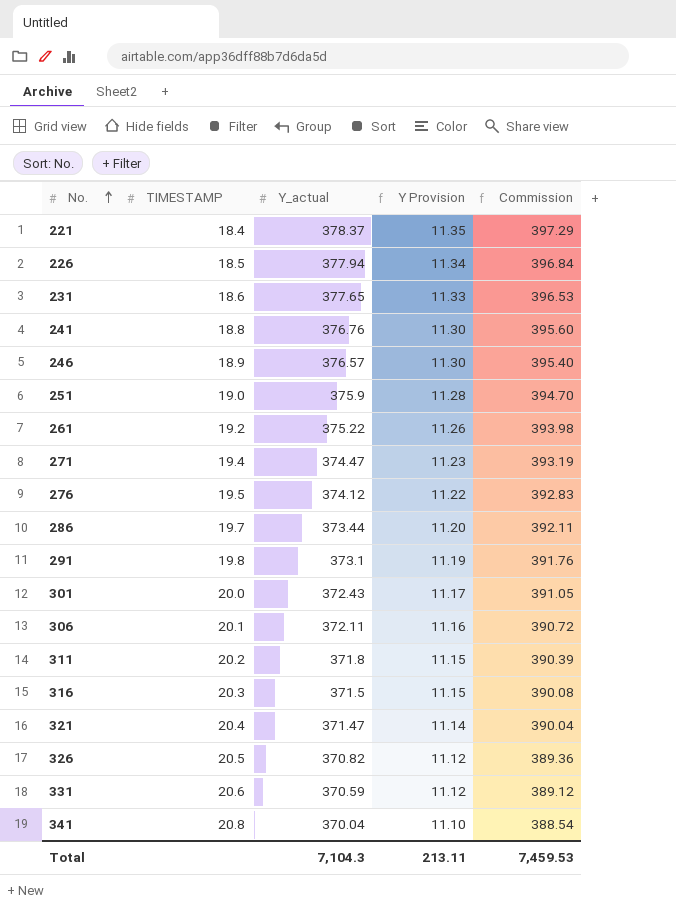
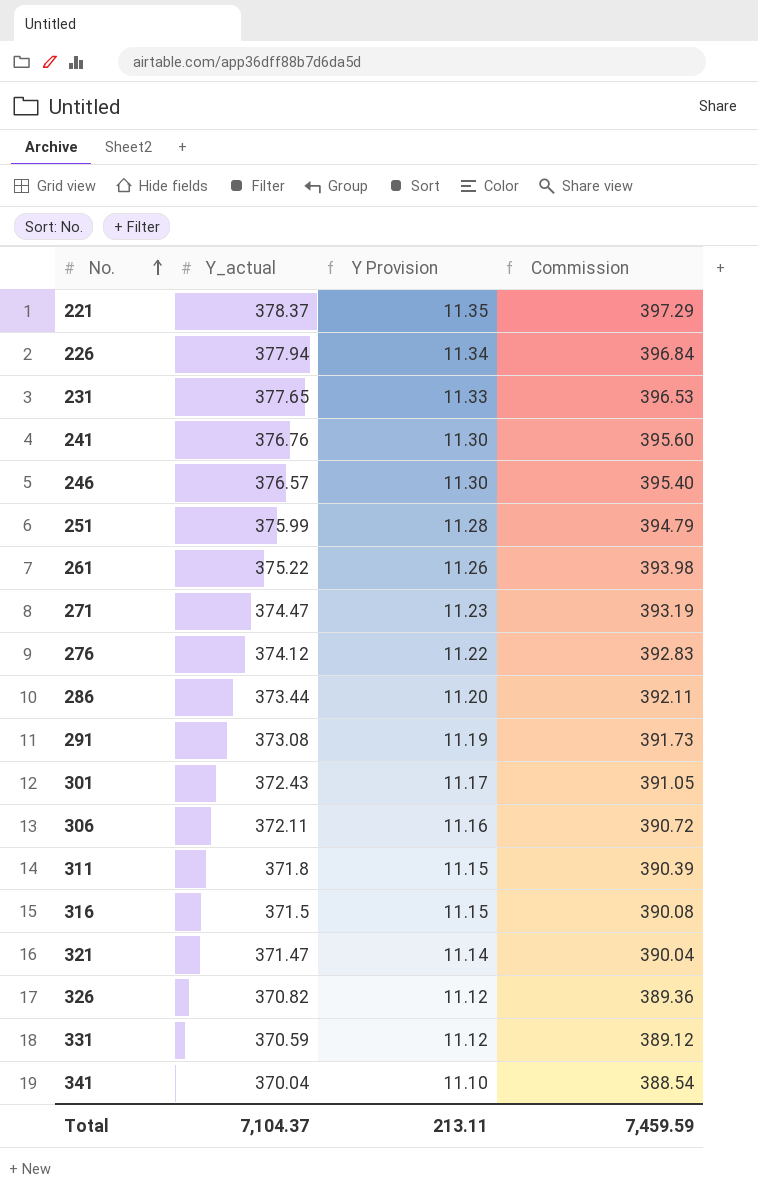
column TIMESTAMP | position: 2 -> none
251 | Y_actual: 375.9 -> 375.99
251 | Commission: 394.70 -> 394.79
291 | Y_actual: 373.1 -> 373.08
291 | Commission: 391.76 -> 391.73
Total | Y_actual: 7,104.3 -> 7,104.37
Total | Commission: 7,459.53 -> 7,459.59

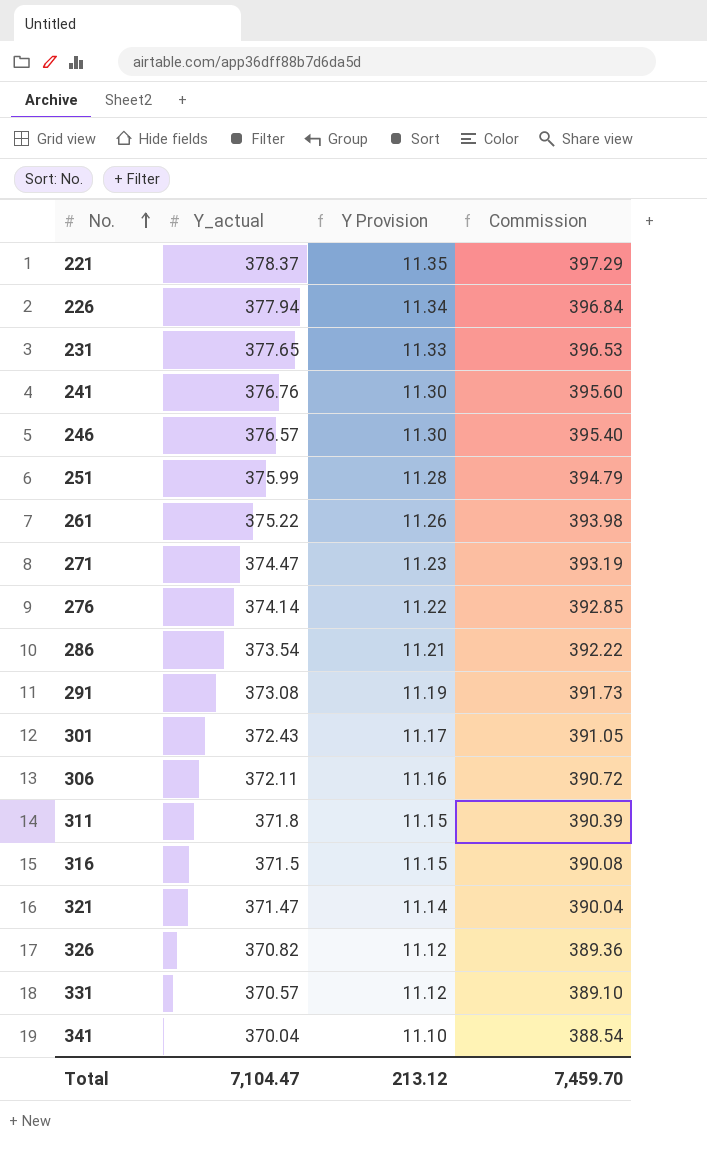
276 | Y_actual: 374.12 -> 374.14
276 | Commission: 392.83 -> 392.85
286 | Y_actual: 373.44 -> 373.54
286 | Y Provision: 11.20 -> 11.21
286 | Commission: 392.11 -> 392.22
331 | Y_actual: 370.59 -> 370.57
331 | Commission: 389.12 -> 389.10
Total | Y_actual: 7,104.37 -> 7,104.47
Total | Y Provision: 213.11 -> 213.12
Total | Commission: 7,459.59 -> 7,459.70

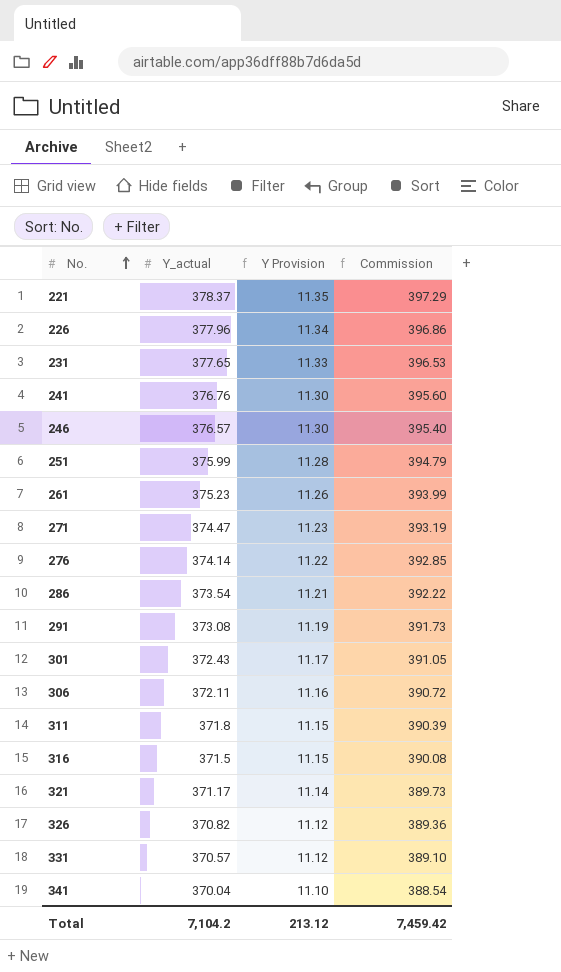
226 | Y_actual: 377.94 -> 377.96
226 | Commission: 396.84 -> 396.86
261 | Y_actual: 375.22 -> 375.23
261 | Commission: 393.98 -> 393.99
321 | Y_actual: 371.47 -> 371.17
321 | Commission: 390.04 -> 389.73
Total | Y_actual: 7,104.47 -> 7,104.2
Total | Commission: 7,459.70 -> 7,459.42

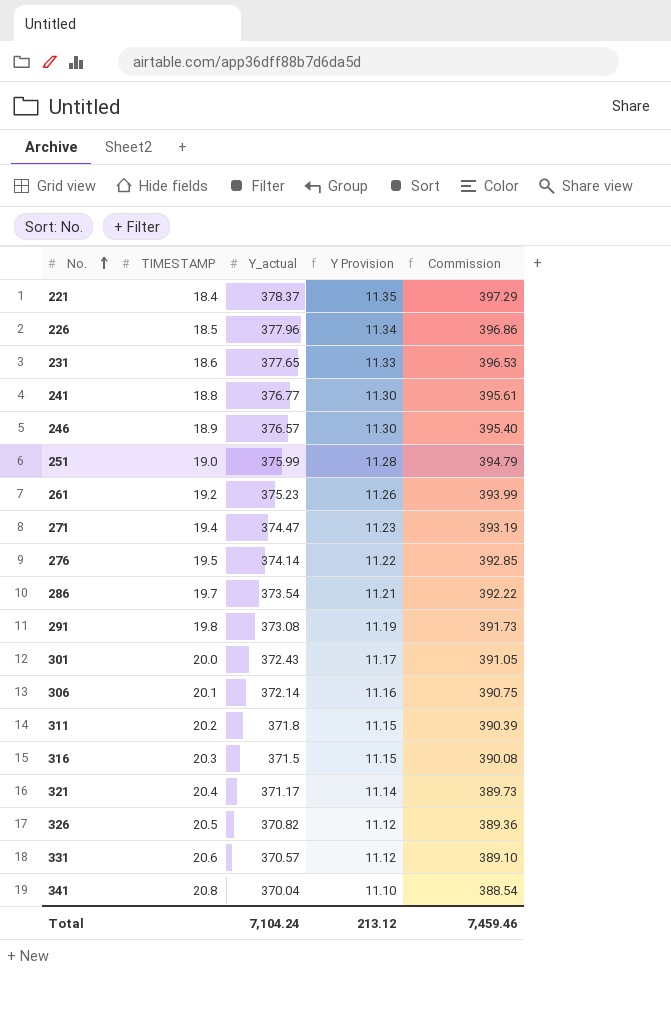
column TIMESTAMP | position: none -> 2
241 | Y_actual: 376.76 -> 376.77
241 | Commission: 395.60 -> 395.61
306 | Y_actual: 372.11 -> 372.14
306 | Commission: 390.72 -> 390.75
Total | Y_actual: 7,104.2 -> 7,104.24
Total | Commission: 7,459.42 -> 7,459.46

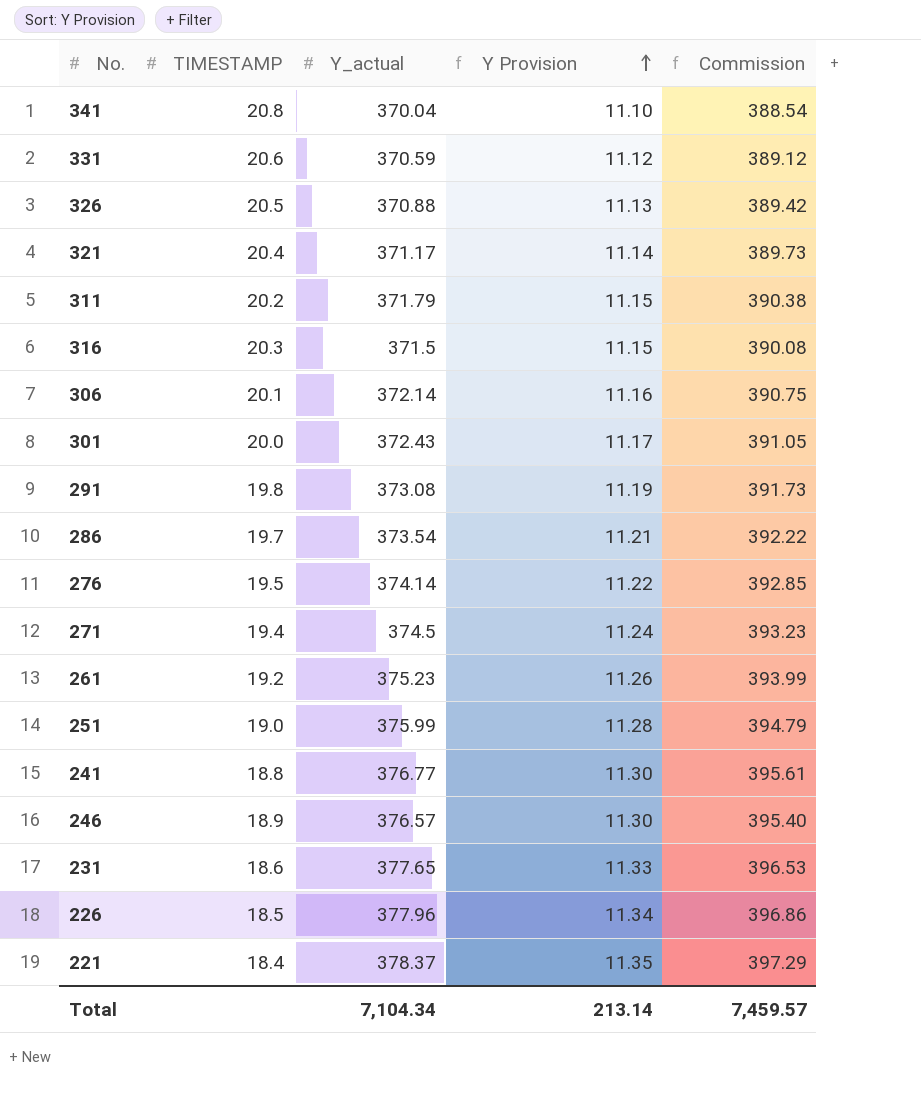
row order: No. ascending -> Y Provision ascending
331 | Y_actual: 370.57 -> 370.59
331 | Commission: 389.10 -> 389.12
326 | Y_actual: 370.82 -> 370.88
326 | Y Provision: 11.12 -> 11.13
326 | Commission: 389.36 -> 389.42
311 | Y_actual: 371.8 -> 371.79
311 | Commission: 390.39 -> 390.38
271 | Y_actual: 374.47 -> 374.5
271 | Y Provision: 11.23 -> 11.24
271 | Commission: 393.19 -> 393.23
Total | Y_actual: 7,104.24 -> 7,104.34
Total | Y Provision: 213.12 -> 213.14
Total | Commission: 7,459.46 -> 7,459.57

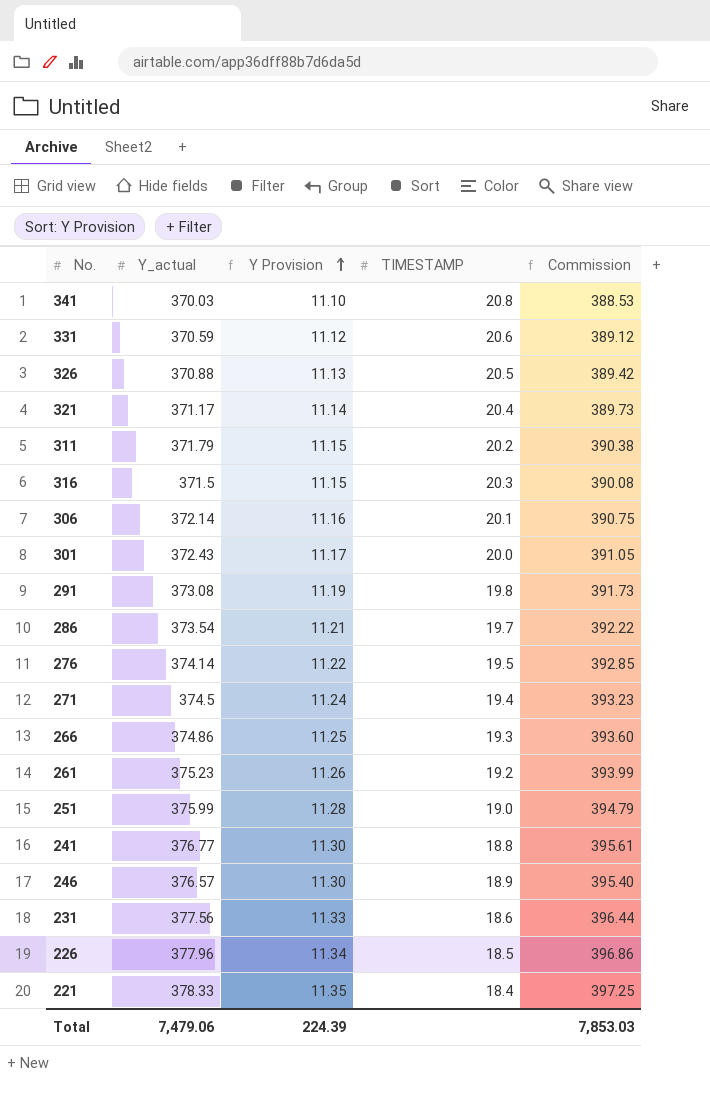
column TIMESTAMP | position: 2 -> 4
341 | Y_actual: 370.04 -> 370.03
341 | Commission: 388.54 -> 388.53
row 266: none -> 374.86 | 11.25 | 19.3 | 393.60
231 | Y_actual: 377.65 -> 377.56
231 | Commission: 396.53 -> 396.44
221 | Y_actual: 378.37 -> 378.33
221 | Commission: 397.29 -> 397.25
Total | Y_actual: 7,104.34 -> 7,479.06
Total | Y Provision: 213.14 -> 224.39
Total | Commission: 7,459.57 -> 7,853.03

